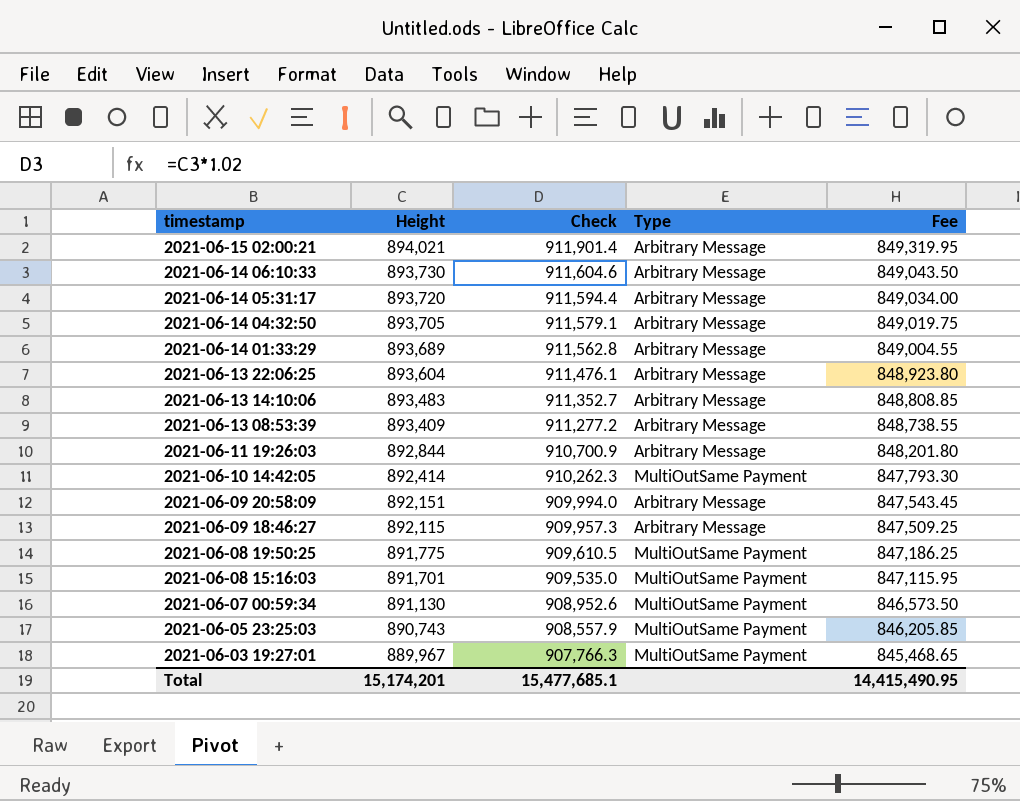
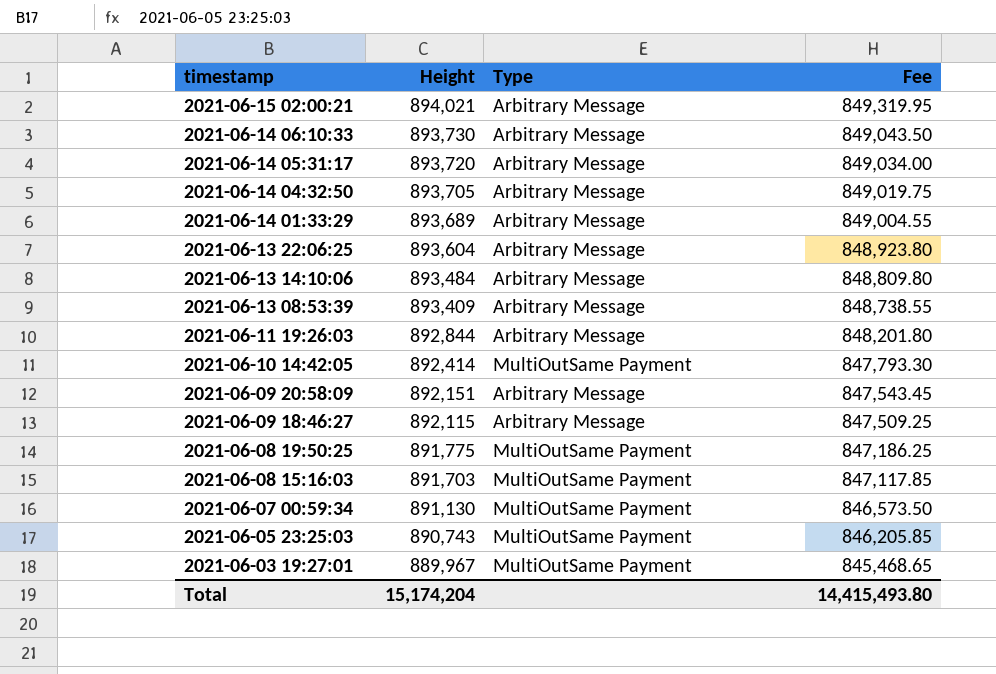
column Check | formula: [Height] * 1.02 -> none
2021-06-13 14:10:06 | Height: 893,483 -> 893,484
2021-06-13 14:10:06 | Fee: 848,808.85 -> 848,809.80
2021-06-08 15:16:03 | Height: 891,701 -> 891,703
2021-06-08 15:16:03 | Fee: 847,115.95 -> 847,117.85
Total | Height: 15,174,201 -> 15,174,204
Total | Fee: 14,415,490.95 -> 14,415,493.80

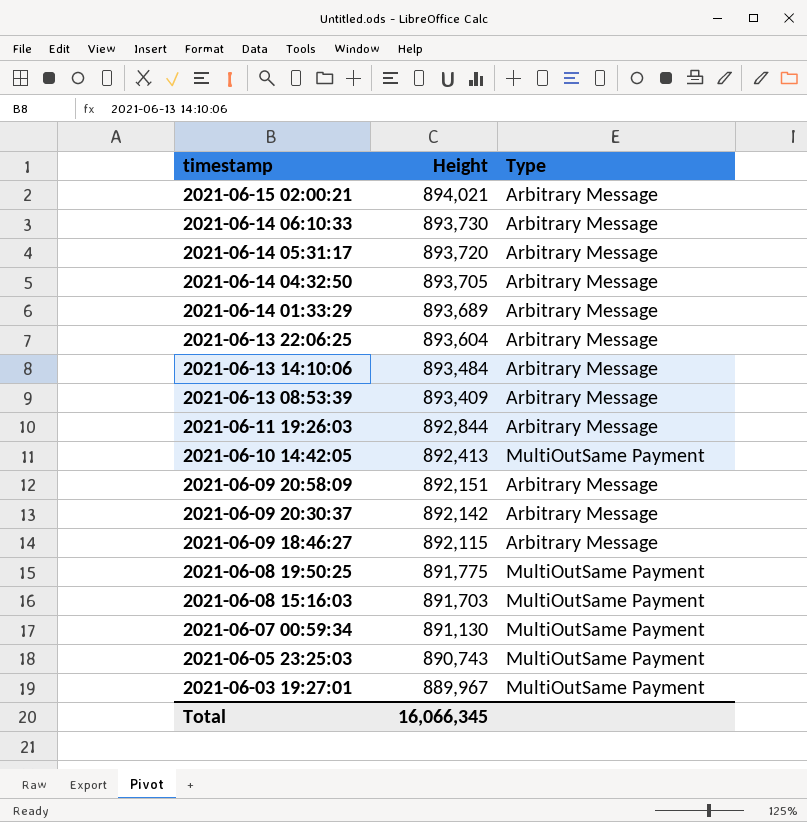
column Fee | formula: [Height] * 0.95 -> none
2021-06-10 14:42:05 | Height: 892,414 -> 892,413
row 2021-06-09 20:30:37: none -> 892,142 | Arbitrary Message
Total | Height: 15,174,204 -> 16,066,345

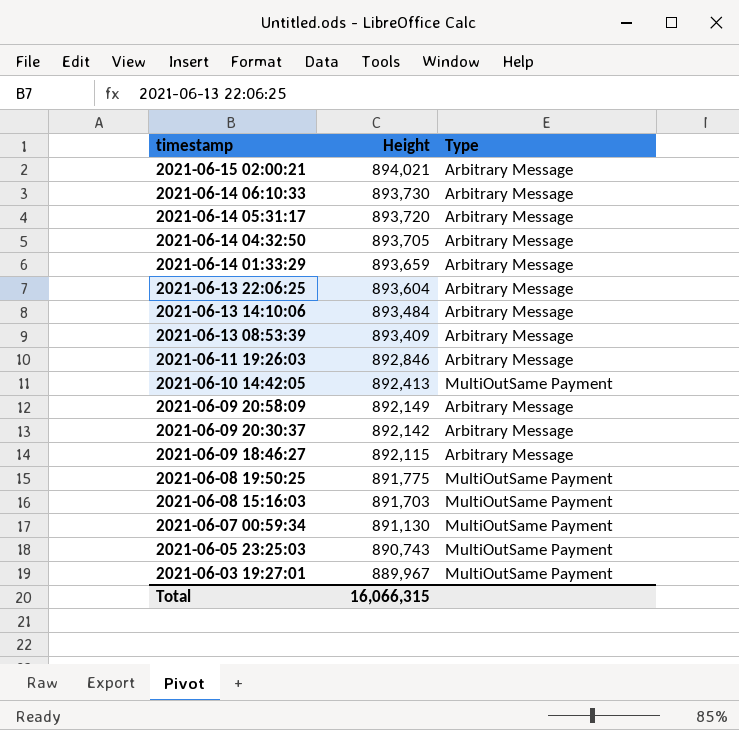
2021-06-14 01:33:29 | Height: 893,689 -> 893,659
2021-06-11 19:26:03 | Height: 892,844 -> 892,846
2021-06-09 20:58:09 | Height: 892,151 -> 892,149
Total | Height: 16,066,345 -> 16,066,315

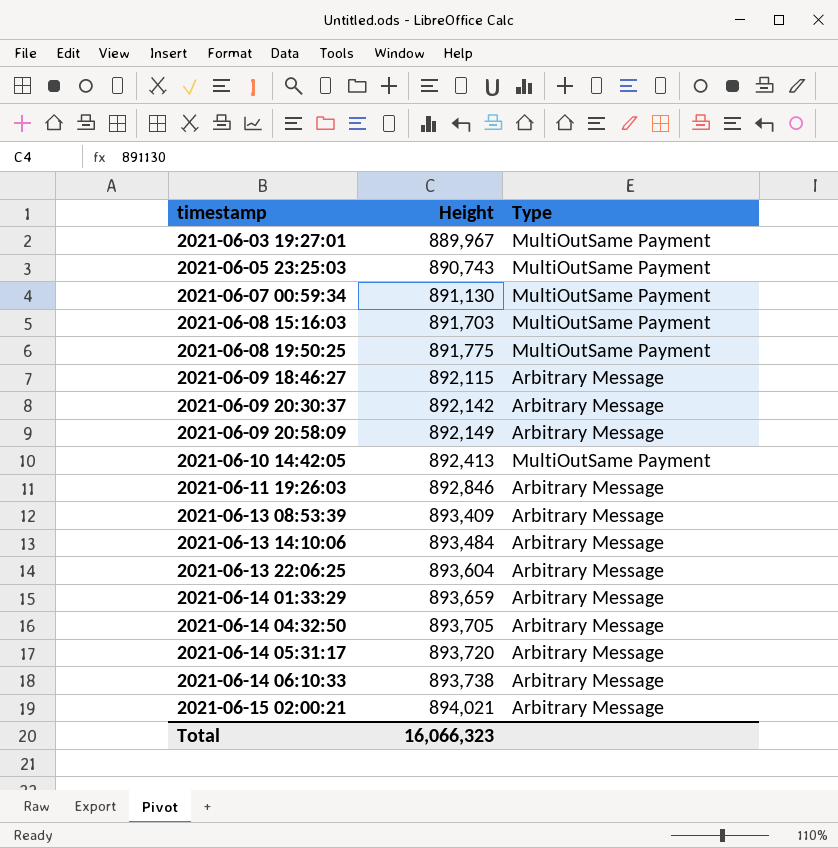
row order: timestamp descending -> timestamp ascending
2021-06-14 06:10:33 | Height: 893,730 -> 893,738
Total | Height: 16,066,315 -> 16,066,323

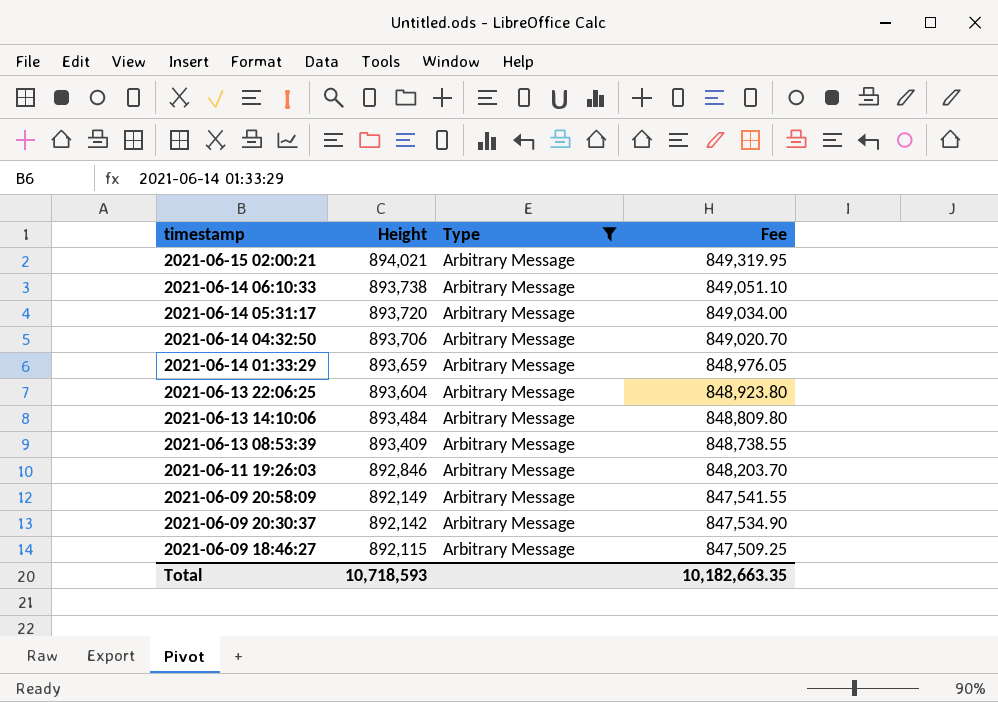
filter: none -> Type = Arbitrary Message
row order: timestamp ascending -> timestamp descending
column Fee | formula: none -> [Height] * 0.95
2021-06-14 04:32:50 | Height: 893,705 -> 893,706
Total | Height: 16,066,323 -> 10,718,593

